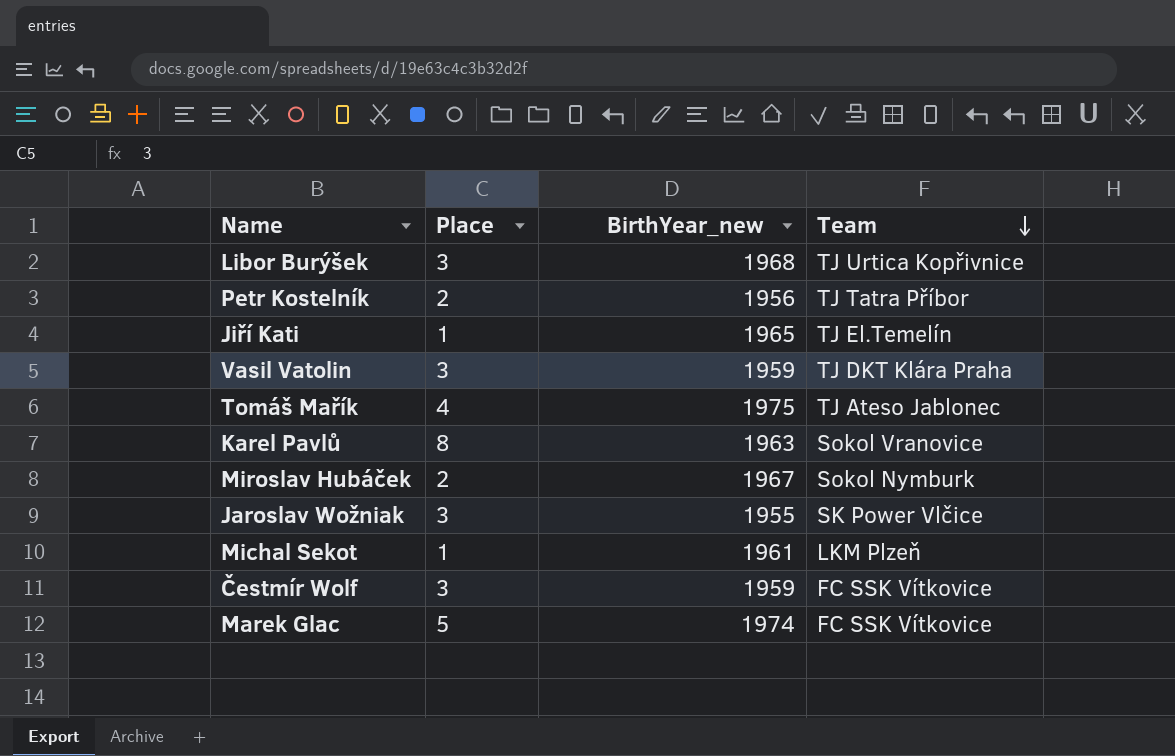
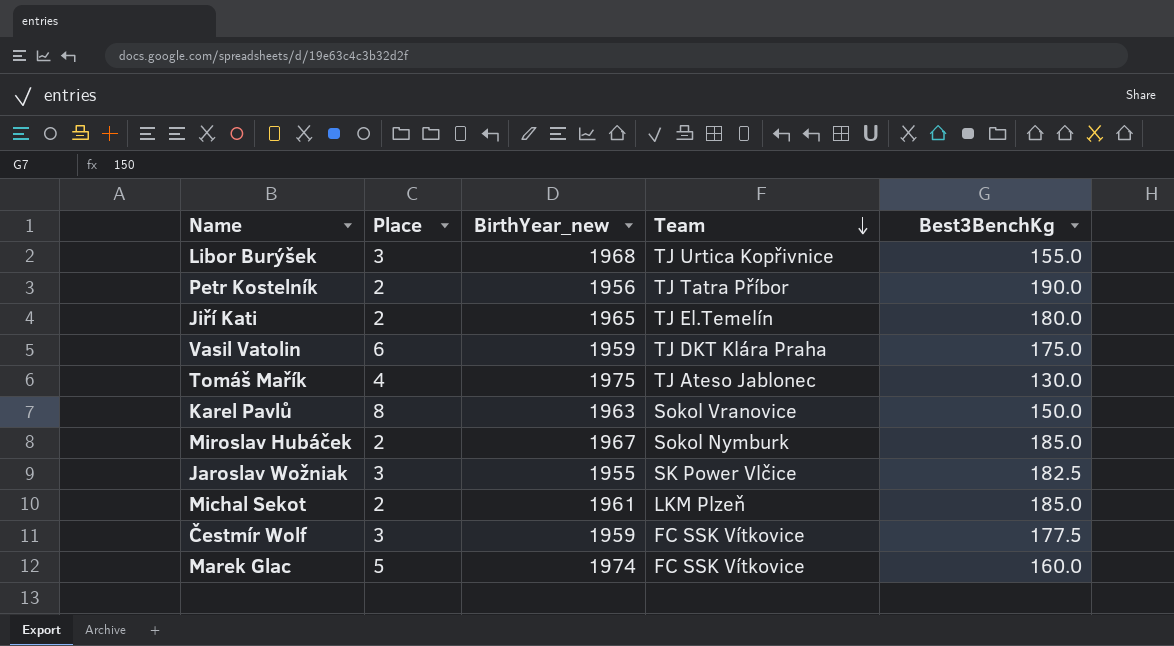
column Best3BenchKg | position: none -> 5
Jiří Kati | Place: 1 -> 2
Vasil Vatolin | Place: 3 -> 6
Michal Sekot | Place: 1 -> 2

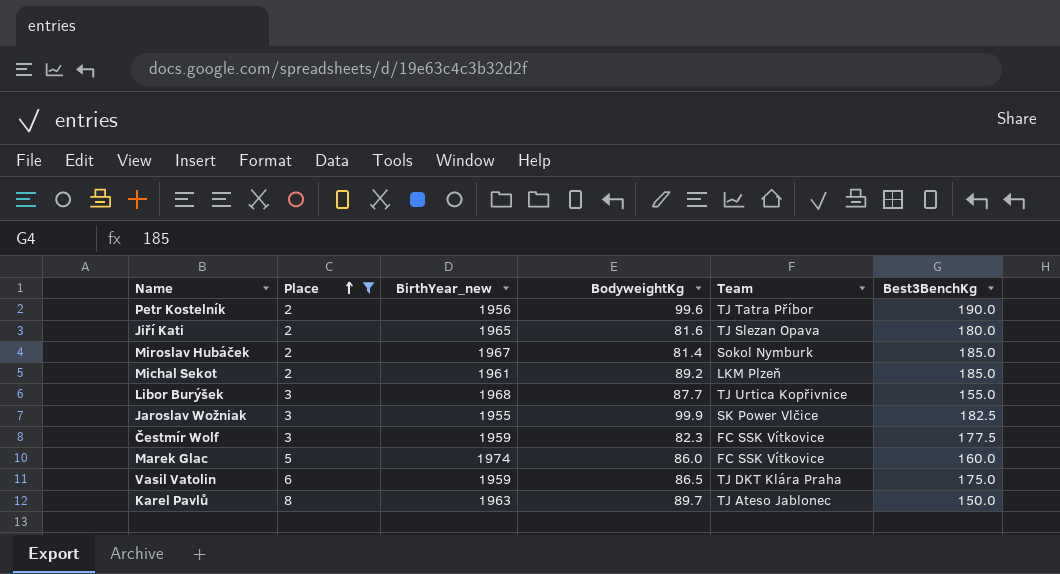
filter: none -> Place != 4
row order: Team descending -> Place ascending
column BodyweightKg | position: none -> 4
Jiří Kati | Team: TJ El.Temelín -> TJ Slezan Opava
Karel Pavlů | Team: Sokol Vranovice -> TJ Ateso Jablonec

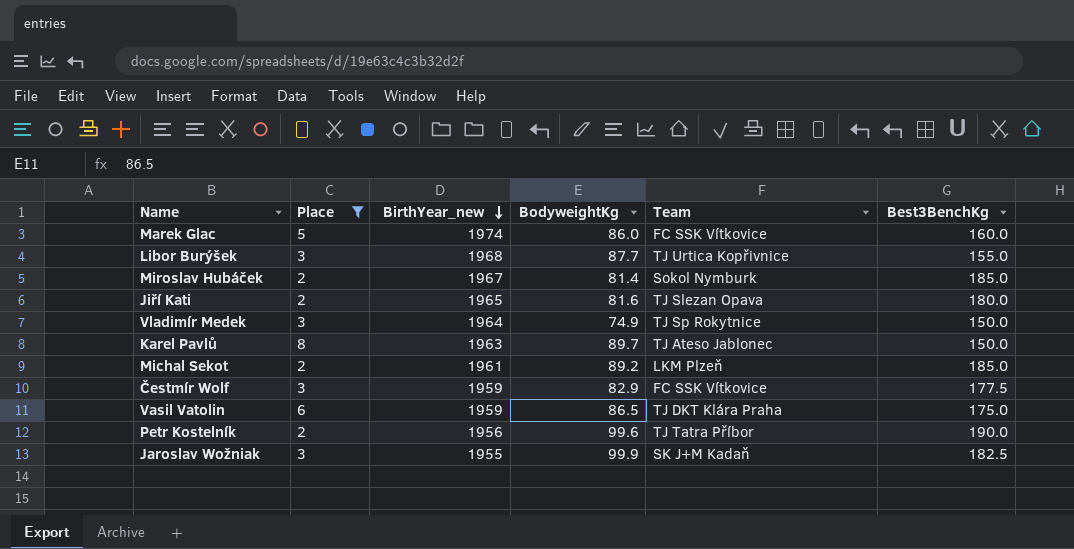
row order: Place ascending -> BirthYear_new descending
row Vladimír Medek: none -> 3 | 1964 | 74.9 | TJ Sp Rokytnice | 150.0
Čestmír Wolf | BodyweightKg: 82.3 -> 82.9
Jaroslav Wožniak | Team: SK Power Vlčice -> SK J+M Kadaň

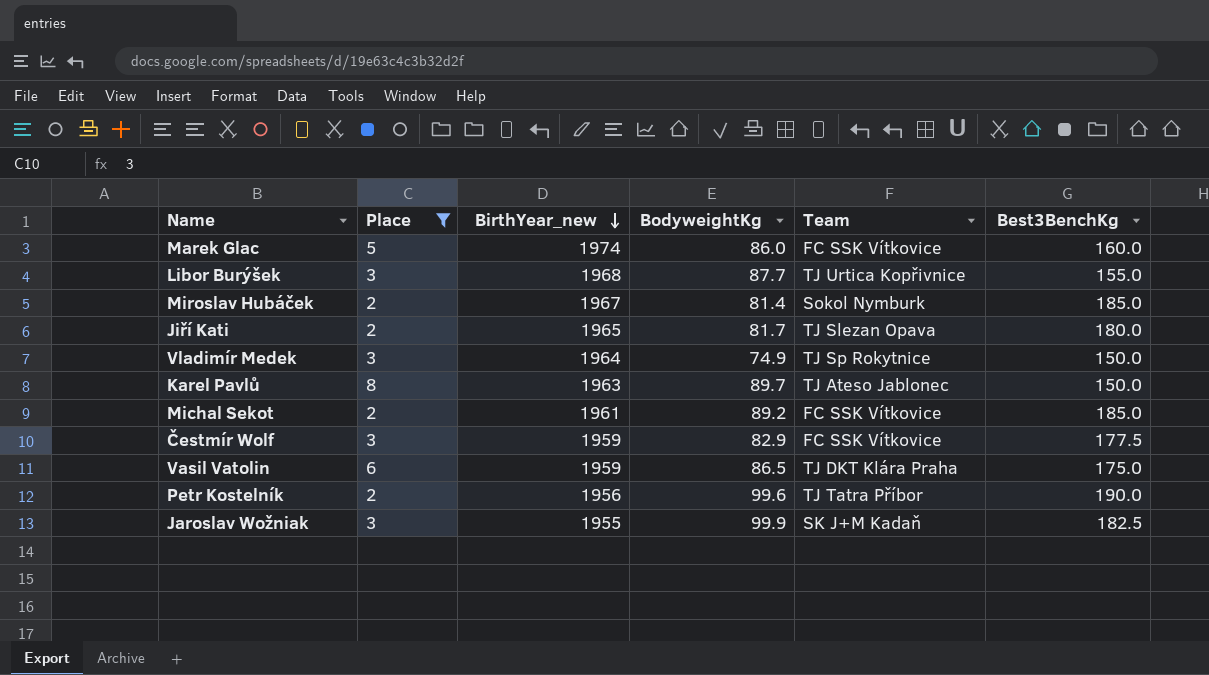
Jiří Kati | BodyweightKg: 81.6 -> 81.7
Michal Sekot | Team: LKM Plzeň -> FC SSK Vítkovice

